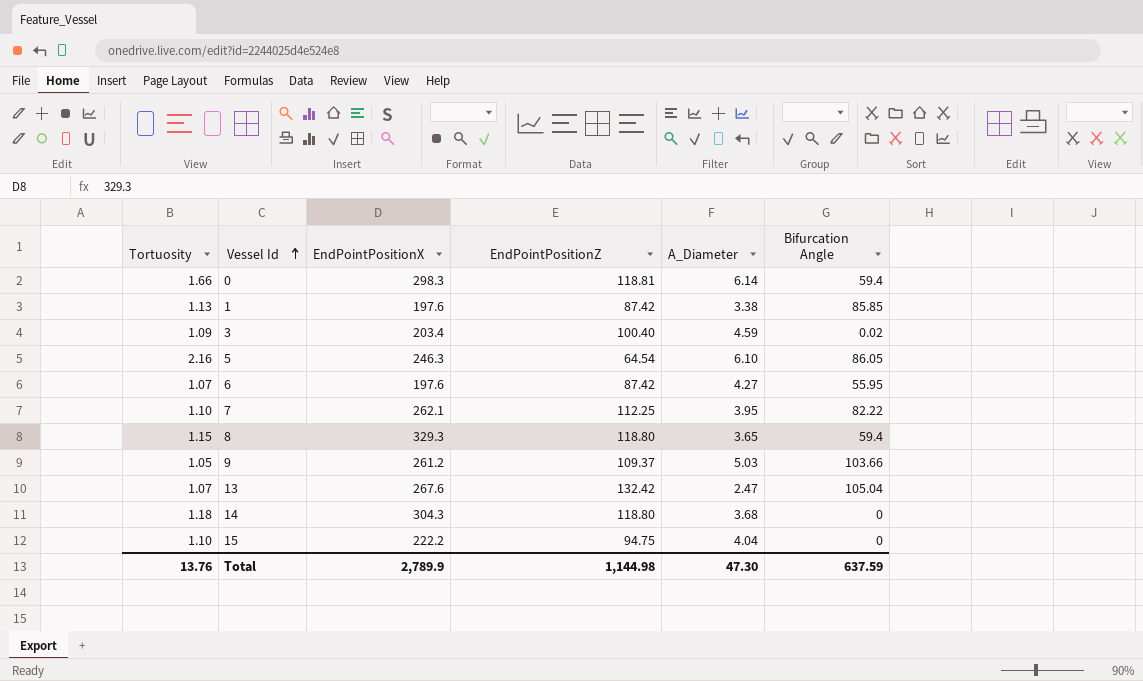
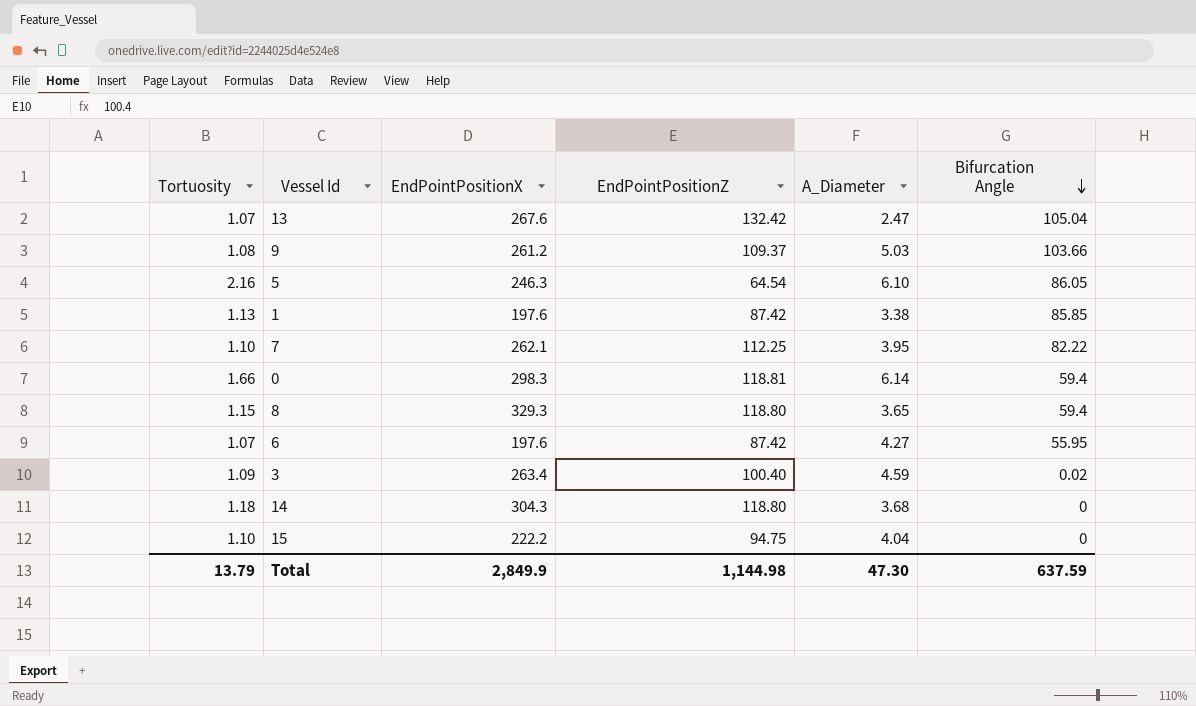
row order: Vessel Id ascending -> Bifurcation Angle descending
9 | Tortuosity: 1.05 -> 1.08
3 | EndPointPositionX: 203.4 -> 263.4
Total | Tortuosity: 13.76 -> 13.79
Total | EndPointPositionX: 2,789.9 -> 2,849.9

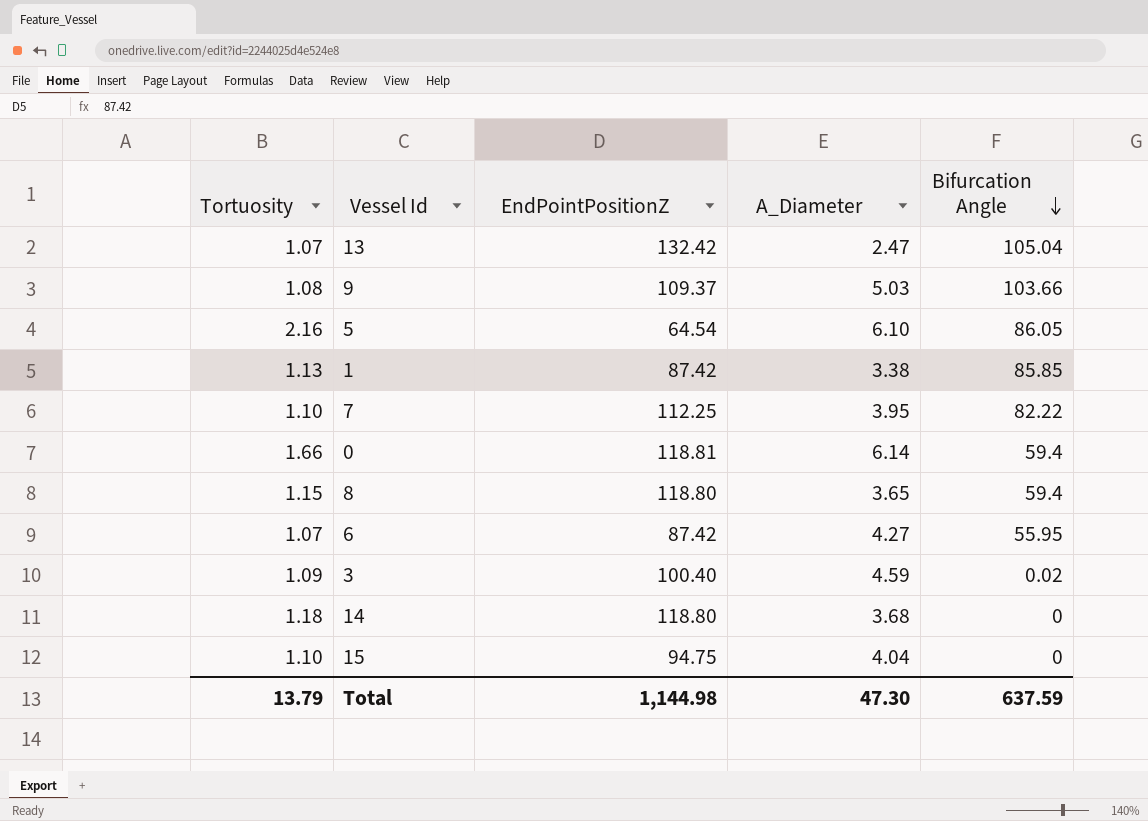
column EndPointPositionX | position: 3 -> none

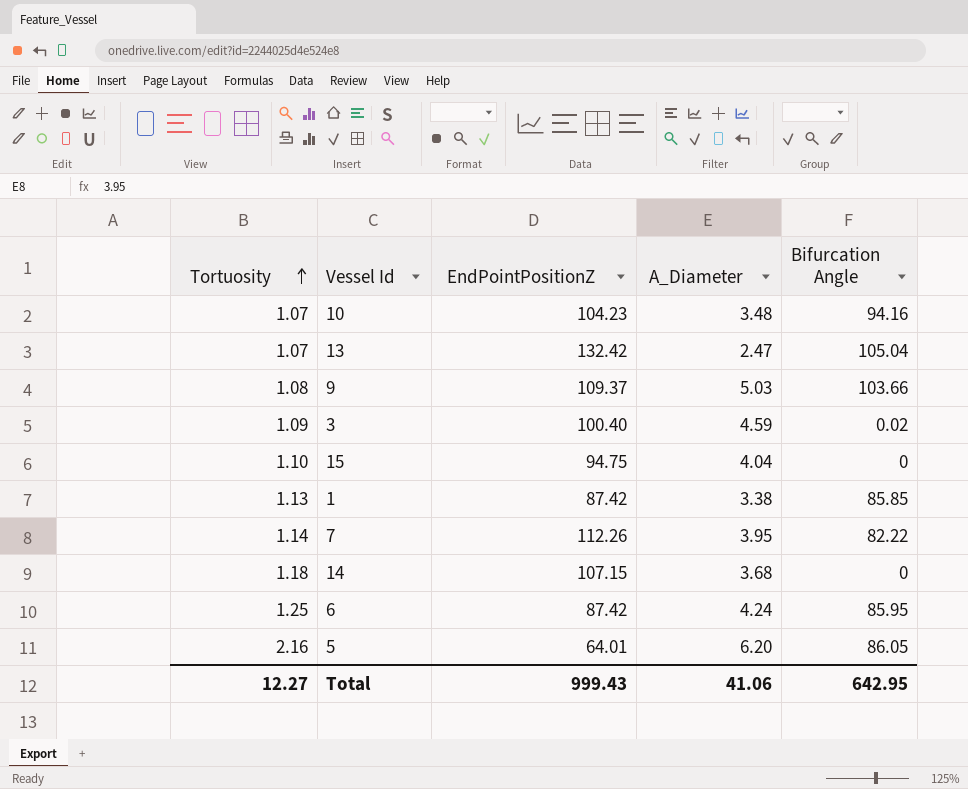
row order: Bifurcation Angle descending -> Tortuosity ascending
row 0: 1.66 | 118.81 | 6.14 | 59.4 -> none
row 8: 1.15 | 118.80 | 3.65 | 59.4 -> none
row 10: none -> 1.07 | 104.23 | 3.48 | 94.16
7 | Tortuosity: 1.10 -> 1.14
7 | EndPointPositionZ: 112.25 -> 112.26
14 | EndPointPositionZ: 118.80 -> 107.15
6 | Tortuosity: 1.07 -> 1.25
6 | A_Diameter: 4.27 -> 4.24
6 | Bifurcation Angle: 55.95 -> 85.95
5 | EndPointPositionZ: 64.54 -> 64.01
5 | A_Diameter: 6.10 -> 6.20
Total | Tortuosity: 13.79 -> 12.27
Total | EndPointPositionZ: 1,144.98 -> 999.43
Total | A_Diameter: 47.30 -> 41.06
Total | Bifurcation Angle: 637.59 -> 642.95

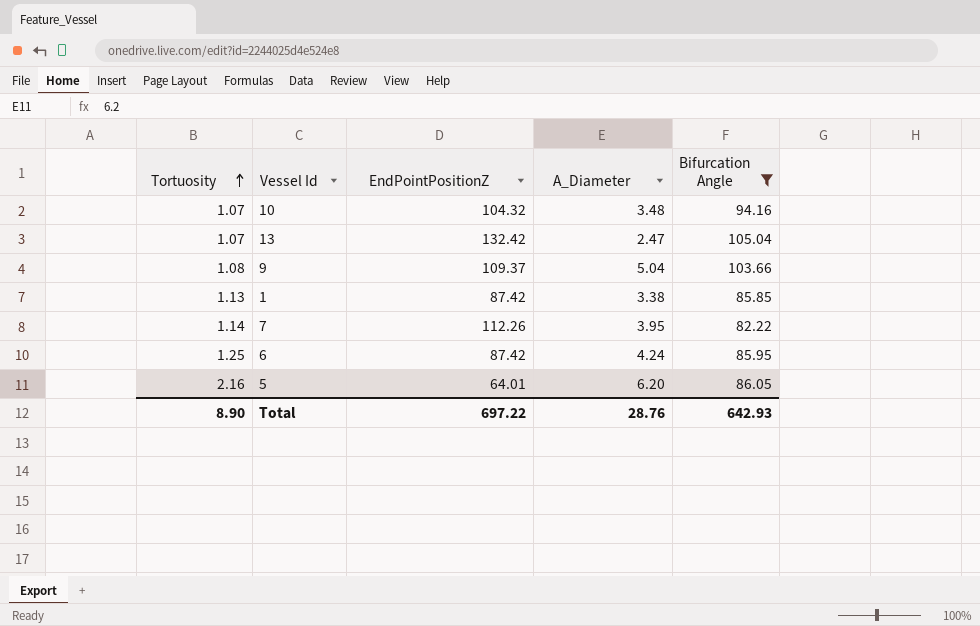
filter: none -> Bifurcation Angle >= 82.22
10 | EndPointPositionZ: 104.23 -> 104.32
9 | A_Diameter: 5.03 -> 5.04
Total | Tortuosity: 12.27 -> 8.90
Total | EndPointPositionZ: 999.43 -> 697.22
Total | A_Diameter: 41.06 -> 28.76
Total | Bifurcation Angle: 642.95 -> 642.93

